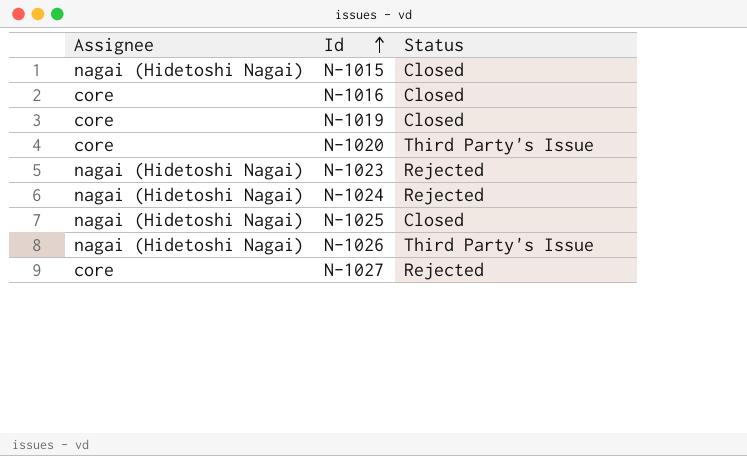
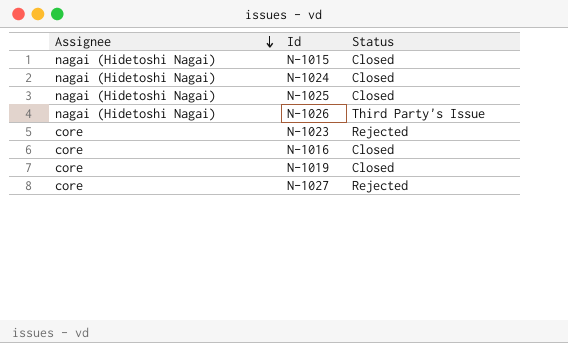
row order: Id ascending -> Assignee descending
row N-1020: core | Third Party's Issue -> none
N-1024 | Status: Rejected -> Closed
N-1023 | Assignee: nagai (Hidetoshi Nagai) -> core

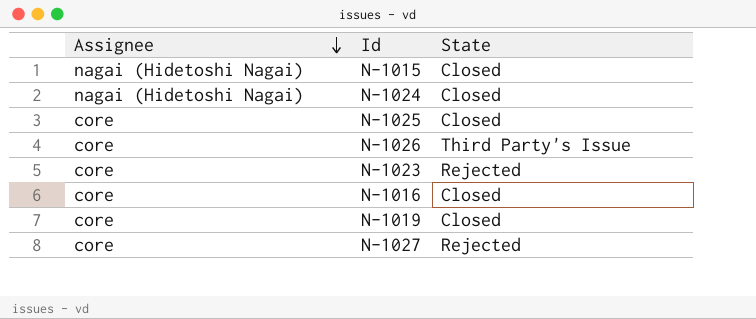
column name: Status -> State
N-1025 | Assignee: nagai (Hidetoshi Nagai) -> core
N-1026 | Assignee: nagai (Hidetoshi Nagai) -> core

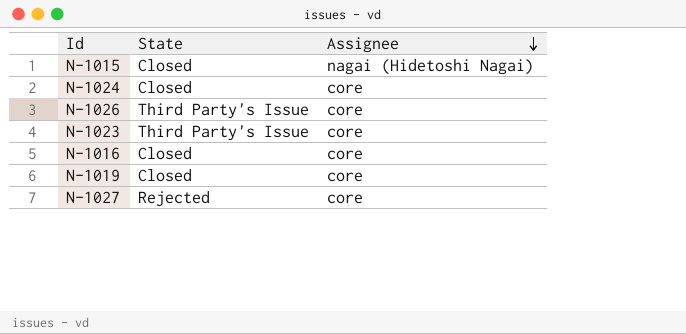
column Assignee | position: 1 -> 3
row N-1025: core | Closed -> none
N-1024 | Assignee: nagai (Hidetoshi Nagai) -> core
N-1023 | State: Rejected -> Third Party's Issue

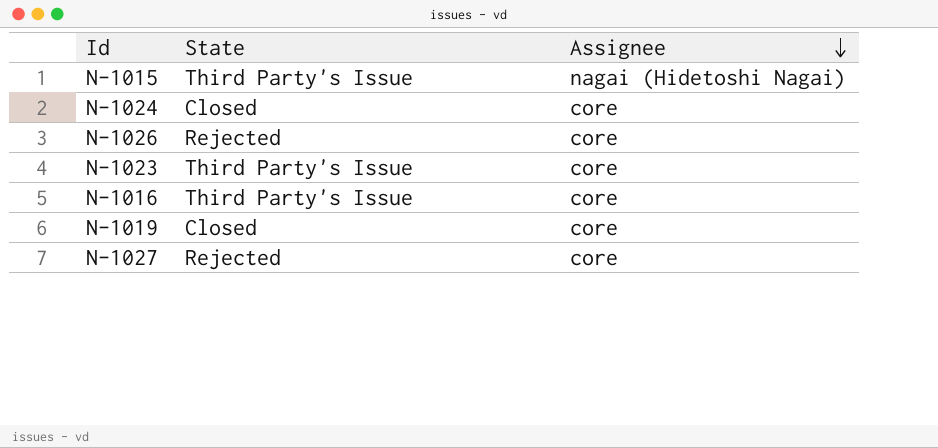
N-1015 | State: Closed -> Third Party's Issue
N-1026 | State: Third Party's Issue -> Rejected
N-1016 | State: Closed -> Third Party's Issue

